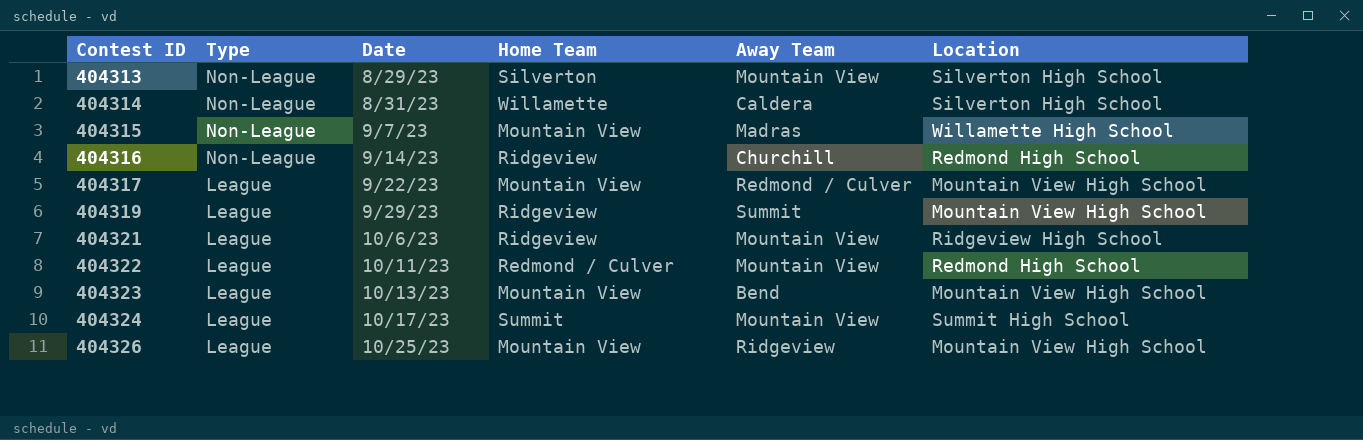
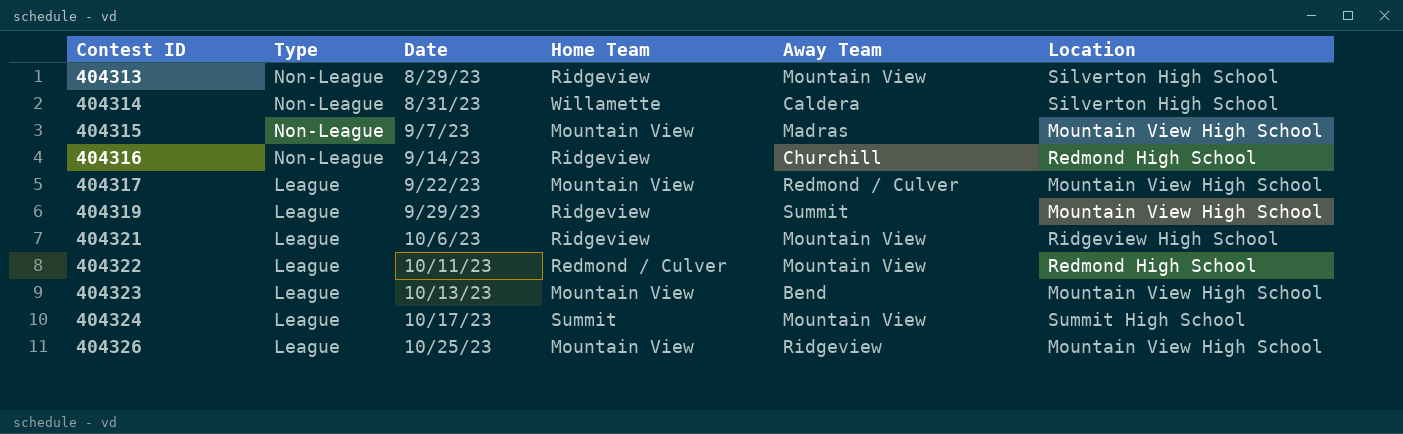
404313 | Home Team: Silverton -> Ridgeview
404315 | Location: Willamette High School -> Mountain View High School

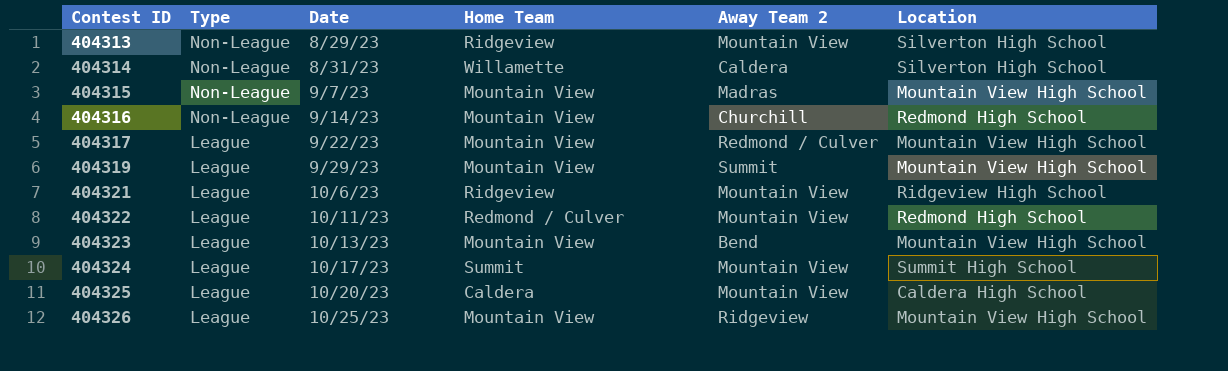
column name: Away Team -> Away Team 2
404316 | Home Team: Ridgeview -> Mountain View
404319 | Home Team: Ridgeview -> Mountain View
row 404325: none -> League | 10/20/23 | Caldera | Mountain View | Caldera High School

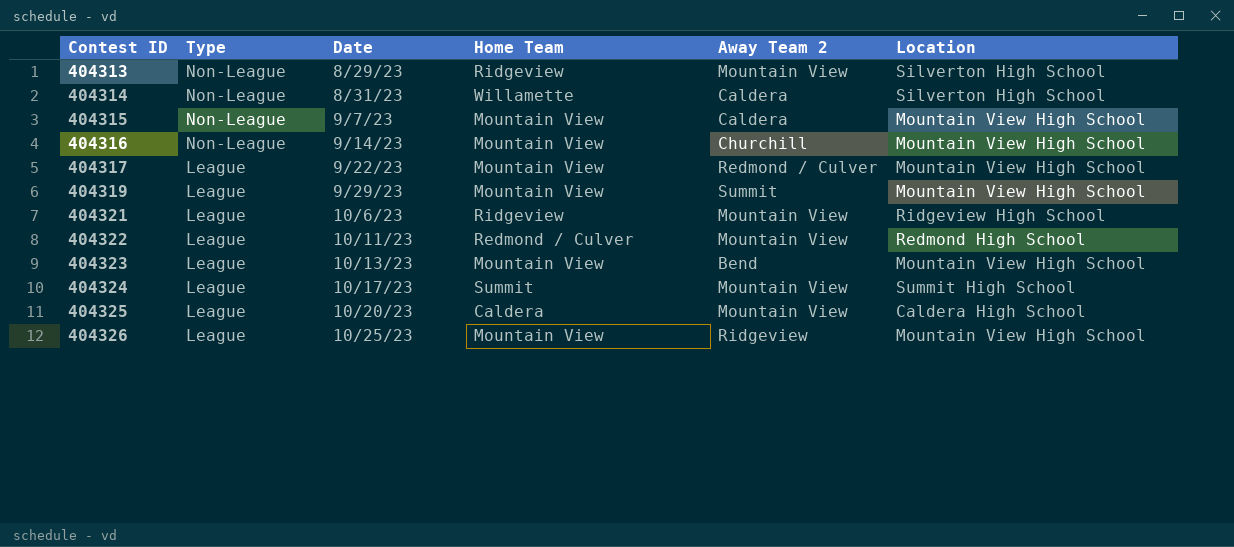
404315 | Away Team 2: Madras -> Caldera
404316 | Location: Redmond High School -> Mountain View High School

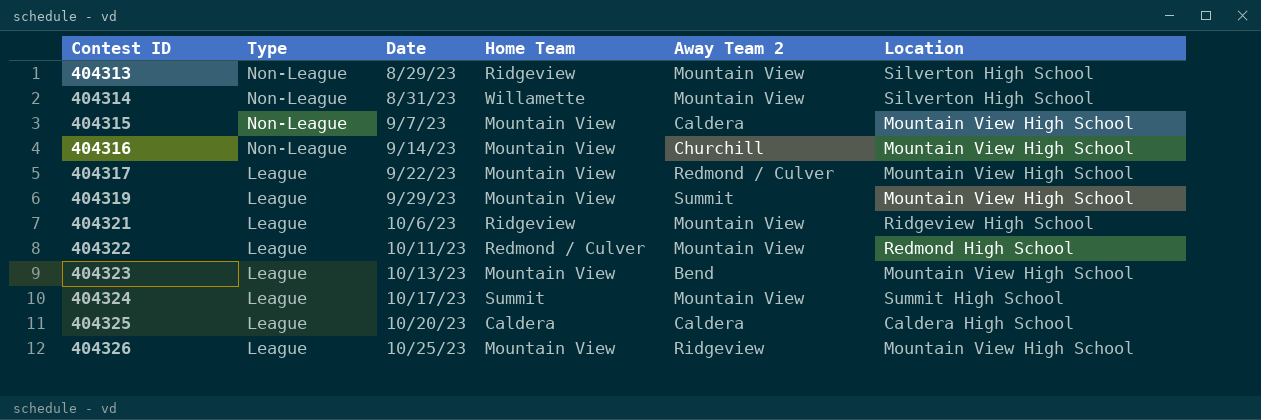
404314 | Away Team 2: Caldera -> Mountain View
404325 | Away Team 2: Mountain View -> Caldera

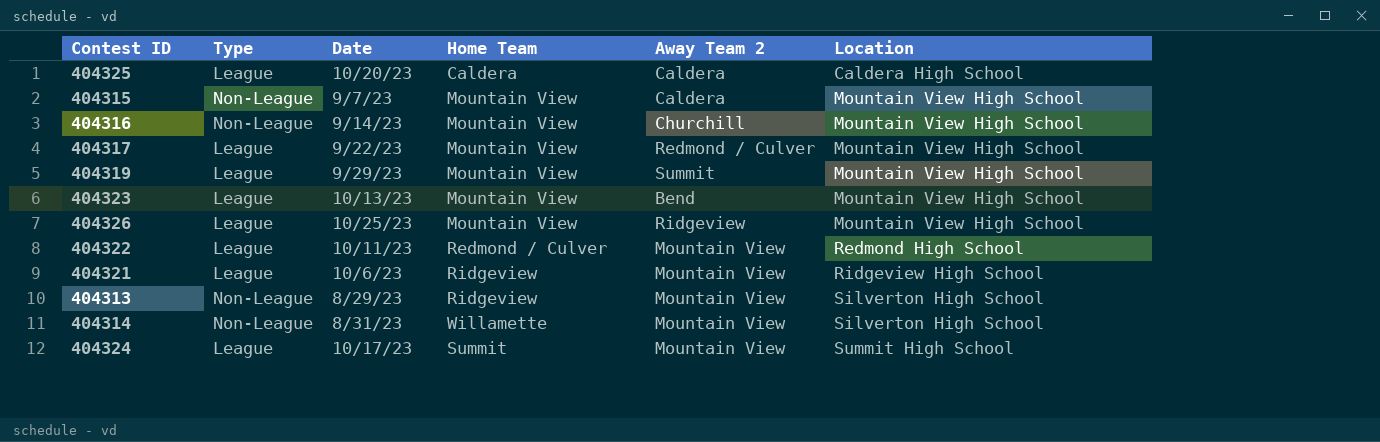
row order: Contest ID ascending -> Location ascending

